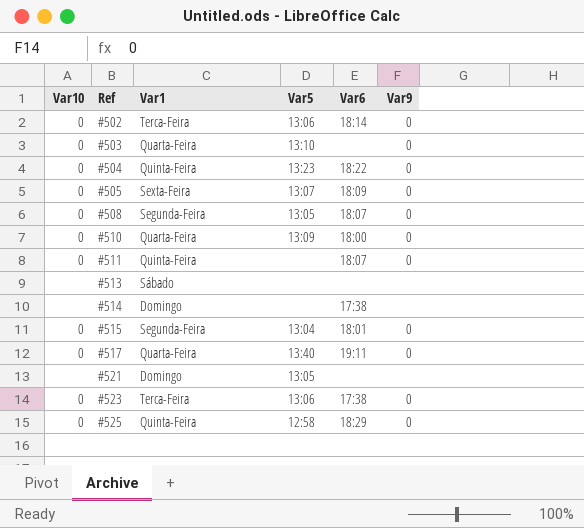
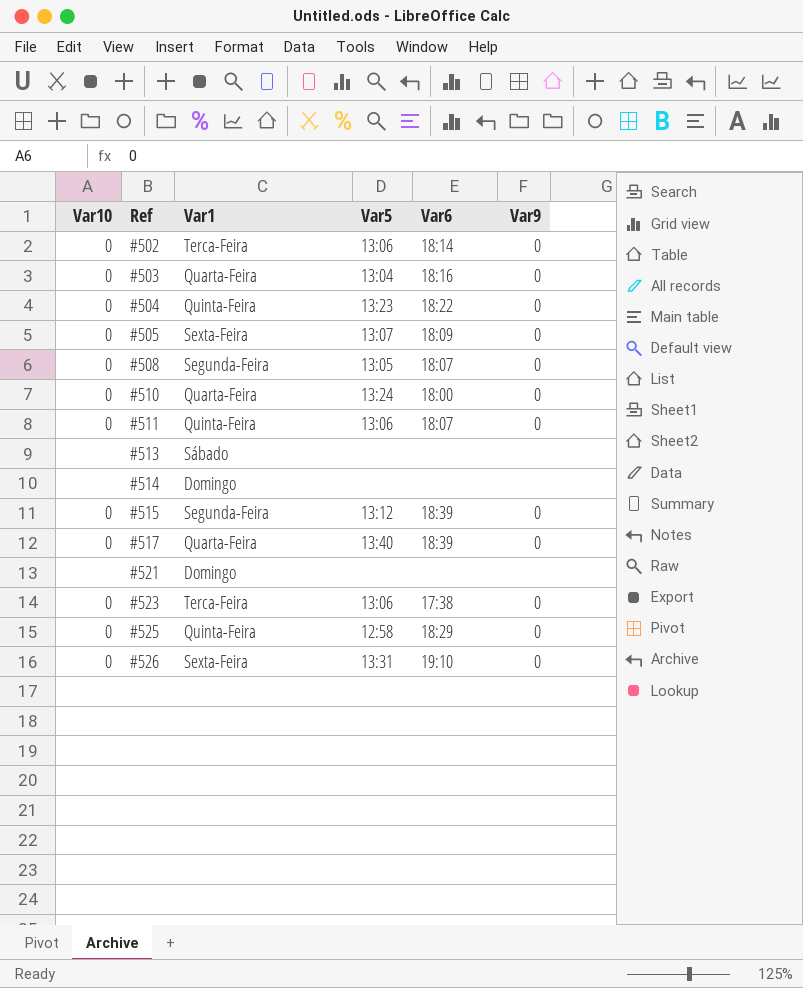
#503 | Var5: 13:10 -> 13:04
#503 | Var6: none -> 18:16
#510 | Var5: 13:09 -> 13:24
#511 | Var5: none -> 13:06
#514 | Var6: 17:38 -> none
#515 | Var5: 13:04 -> 13:12
#515 | Var6: 18:01 -> 18:39
#517 | Var6: 19:11 -> 18:39
#521 | Var5: 13:05 -> none
row #526: none -> 0 | Sexta-Feira | 13:31 | 19:10 | 0

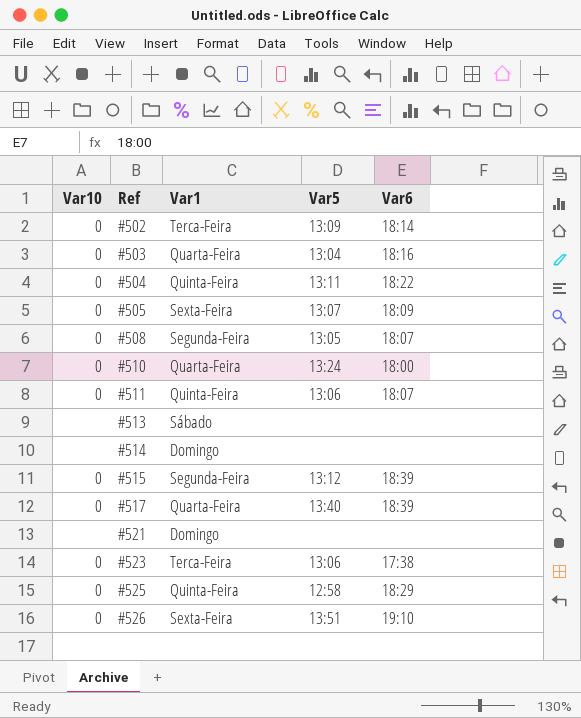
column Var9 | position: 6 -> none
#502 | Var5: 13:06 -> 13:09
#504 | Var5: 13:23 -> 13:11
#526 | Var5: 13:31 -> 13:51

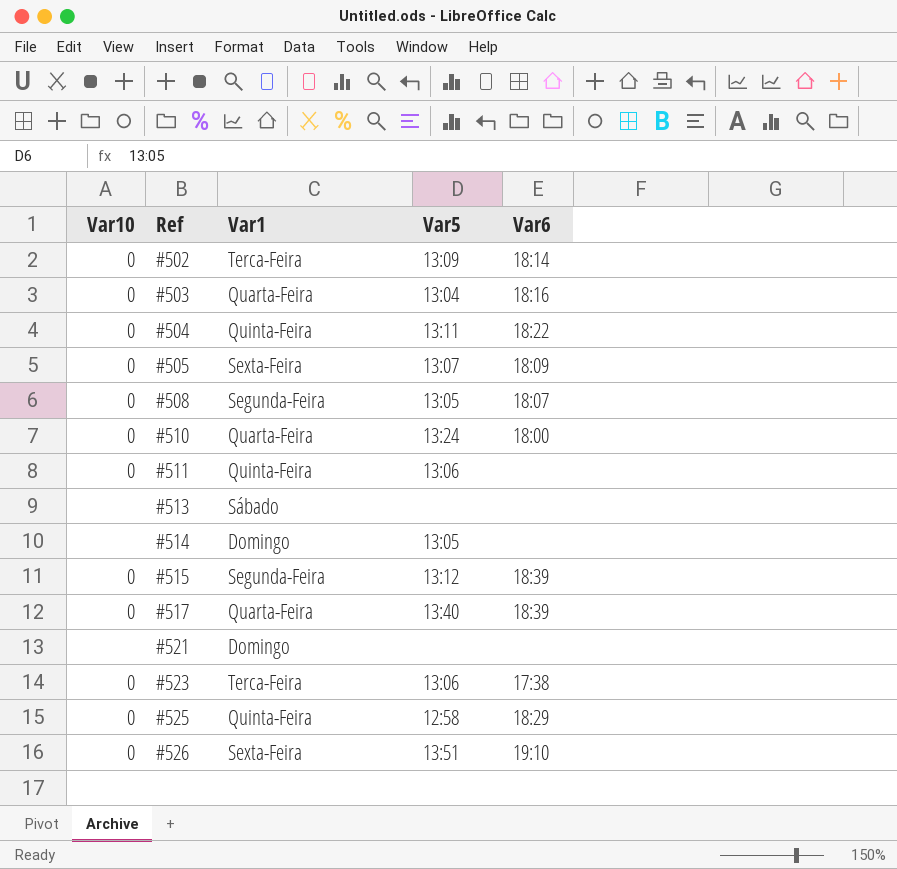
#511 | Var6: 18:07 -> none
#514 | Var5: none -> 13:05

